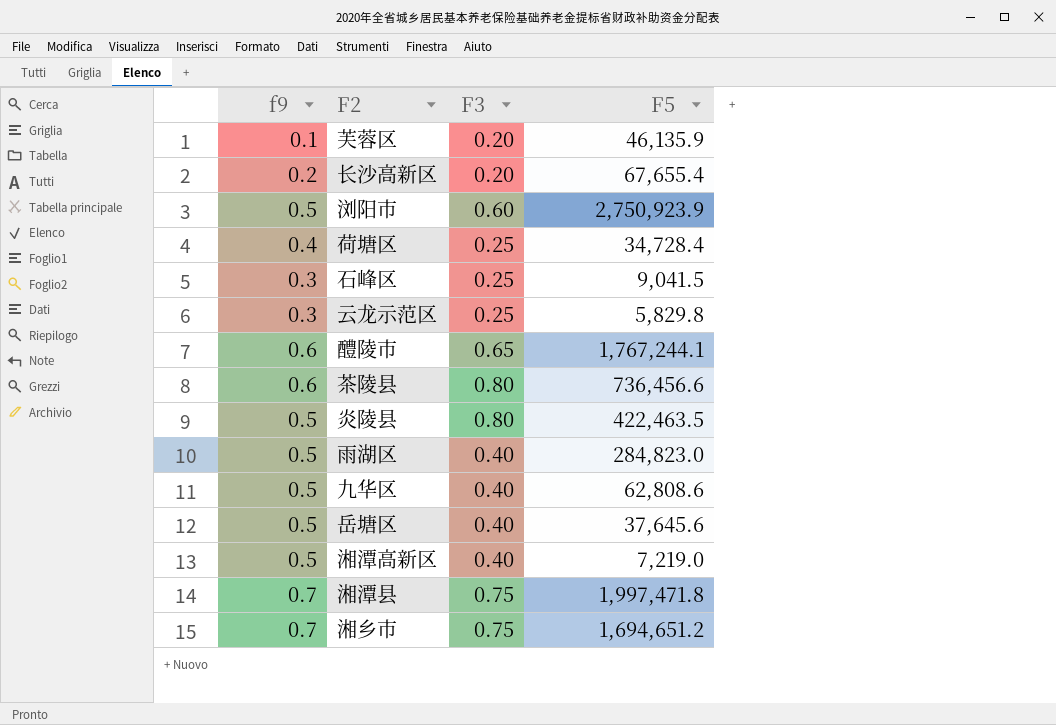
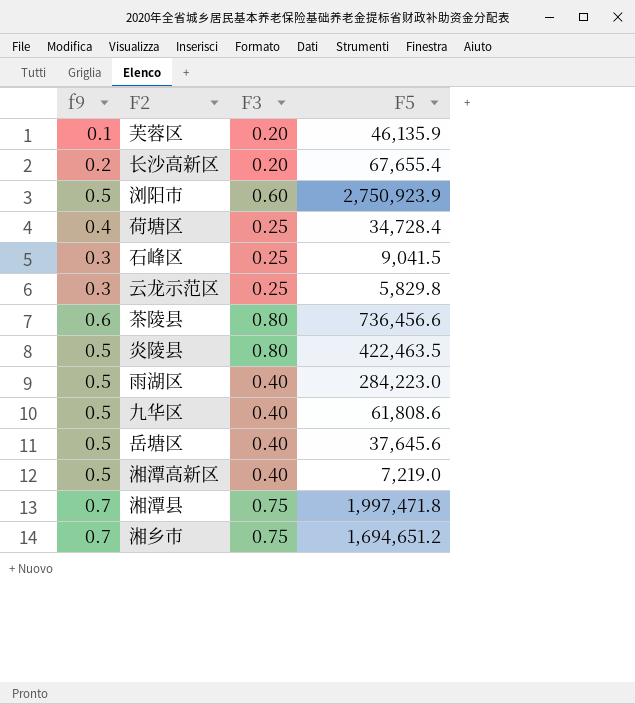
row 醴陵市: 0.6 | 0.65 | 1,767,244.1 -> none
雨湖区 | F5: 284,823.0 -> 284,223.0
九华区 | F5: 62,808.6 -> 61,808.6

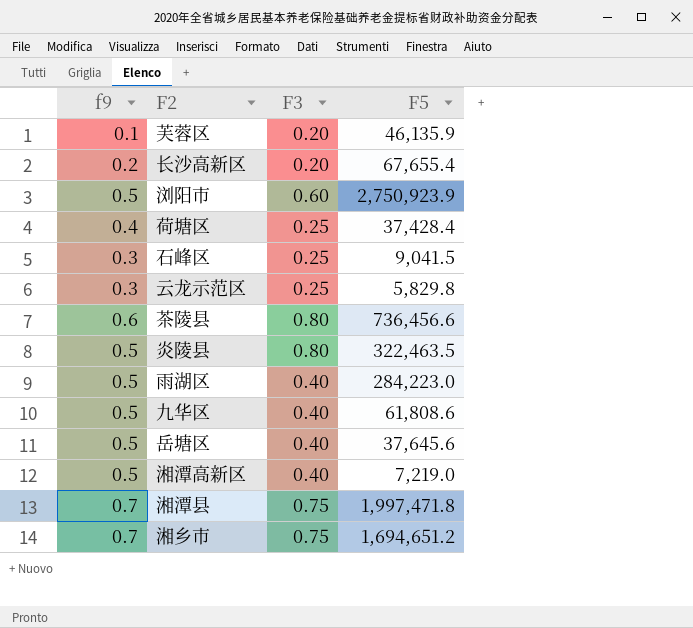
荷塘区 | F5: 34,728.4 -> 37,428.4
炎陵县 | F5: 422,463.5 -> 322,463.5

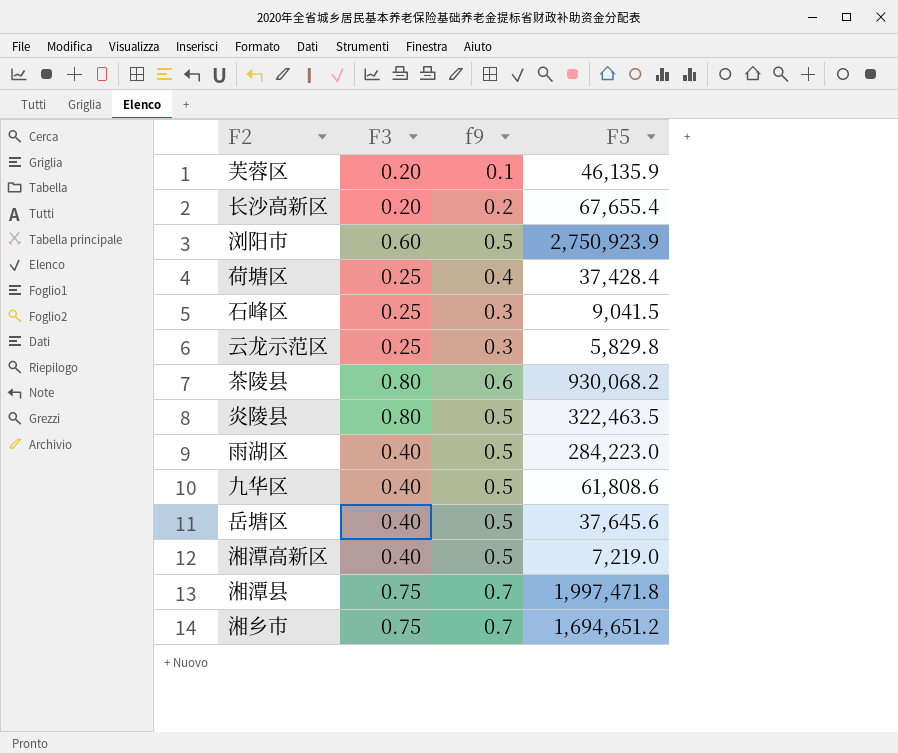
column f9 | position: 1 -> 3
茶陵县 | F5: 736,456.6 -> 930,068.2

